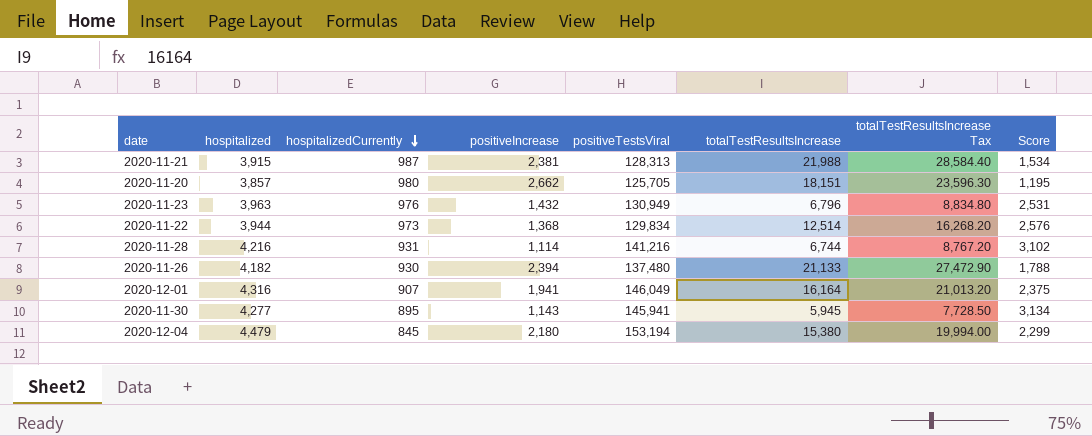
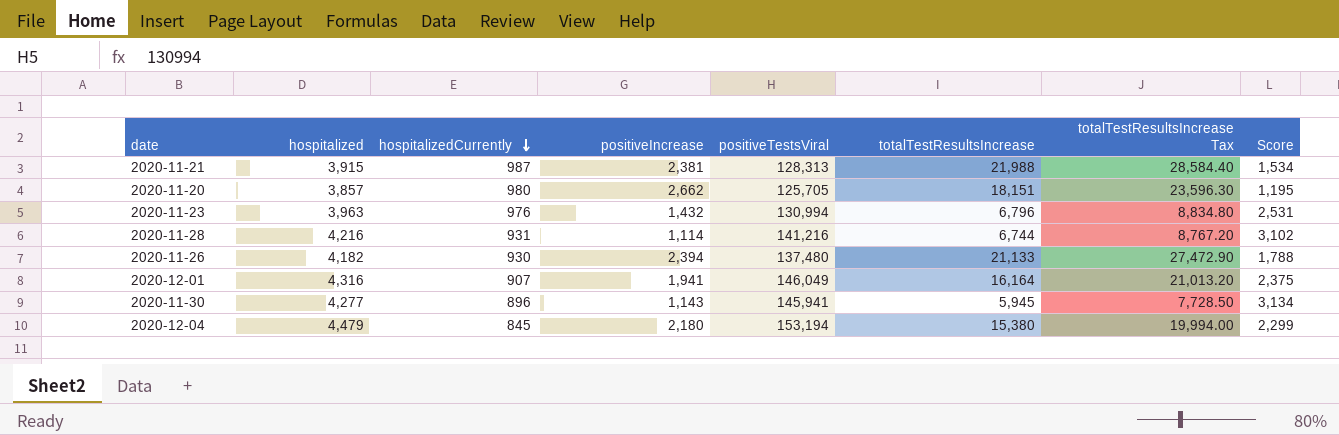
row 2020-11-22: 3,944 | 973 | 1,368 | 129,834 | 12,514 | 16,268.20 | 2,576 -> none
2020-11-23 | positiveTestsViral: 130,949 -> 130,994
2020-11-30 | hospitalizedCurrently: 895 -> 896

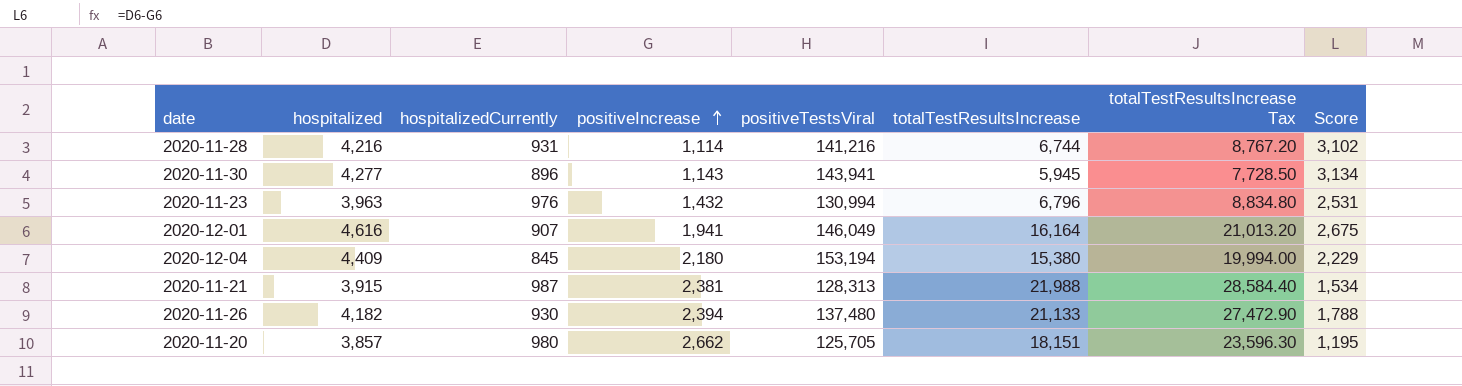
row order: hospitalizedCurrently descending -> positiveIncrease ascending
2020-11-30 | positiveTestsViral: 145,941 -> 143,941
2020-12-01 | hospitalized: 4,316 -> 4,616
2020-12-01 | Score: 2,375 -> 2,675
2020-12-04 | hospitalized: 4,479 -> 4,409
2020-12-04 | Score: 2,299 -> 2,229

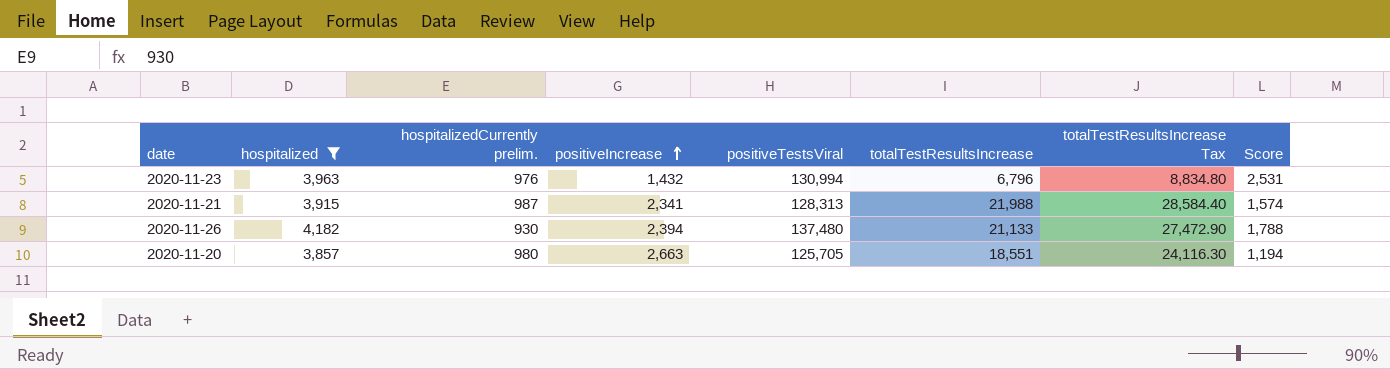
filter: none -> hospitalized <= 4,182
column name: hospitalizedCurrently -> hospitalizedCurrently prelim.
2020-11-21 | positiveIncrease: 2,381 -> 2,341
2020-11-21 | Score: 1,534 -> 1,574
2020-11-20 | positiveIncrease: 2,662 -> 2,663
2020-11-20 | totalTestResultsIncrease: 18,151 -> 18,551
2020-11-20 | totalTestResultsIncrease Tax: 23,596.30 -> 24,116.30
2020-11-20 | Score: 1,195 -> 1,194

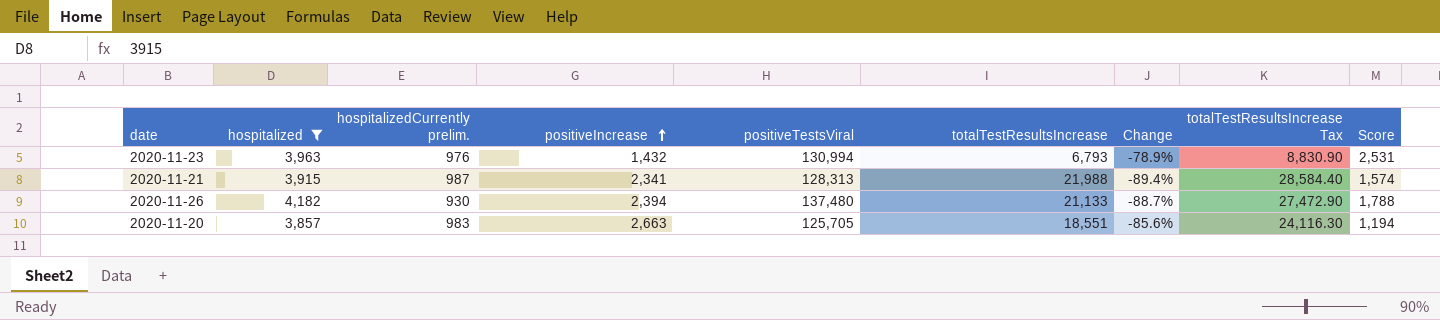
column Change | formula: none -> ([positiveIncrease] - [totalTestResultsIncrease]) / [totalTestResultsIncrease]
2020-11-23 | totalTestResultsIncrease: 6,796 -> 6,793
2020-11-23 | totalTestResultsIncrease Tax: 8,834.80 -> 8,830.90
2020-11-20 | hospitalizedCurrently prelim.: 980 -> 983

